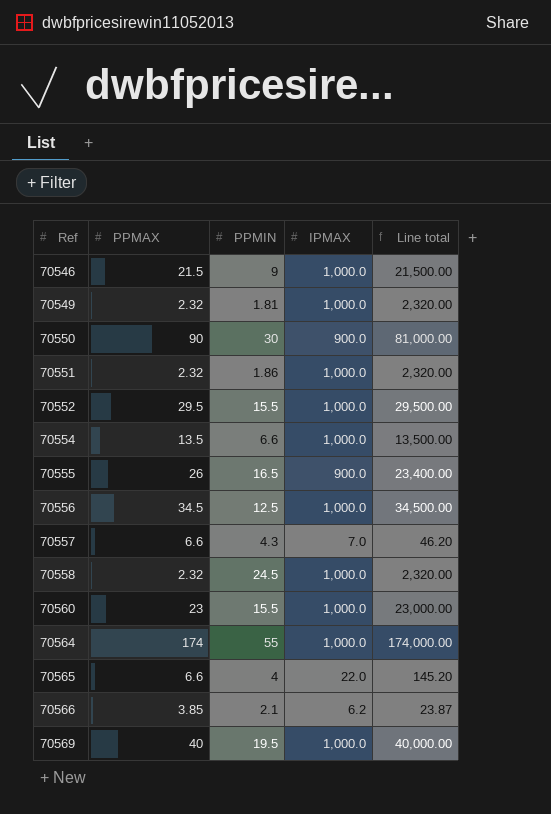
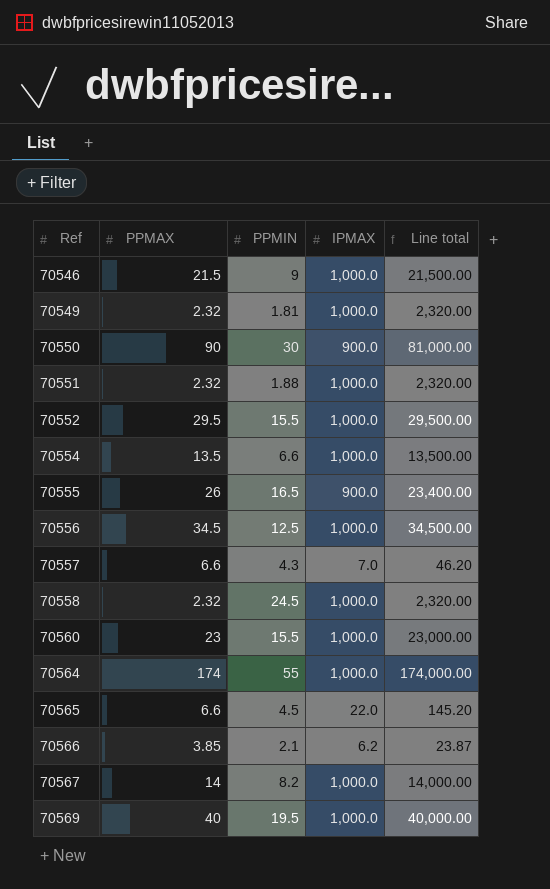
70551 | PPMIN: 1.86 -> 1.88
70565 | PPMIN: 4 -> 4.5
row 70567: none -> 14 | 8.2 | 1,000.0 | 14,000.00

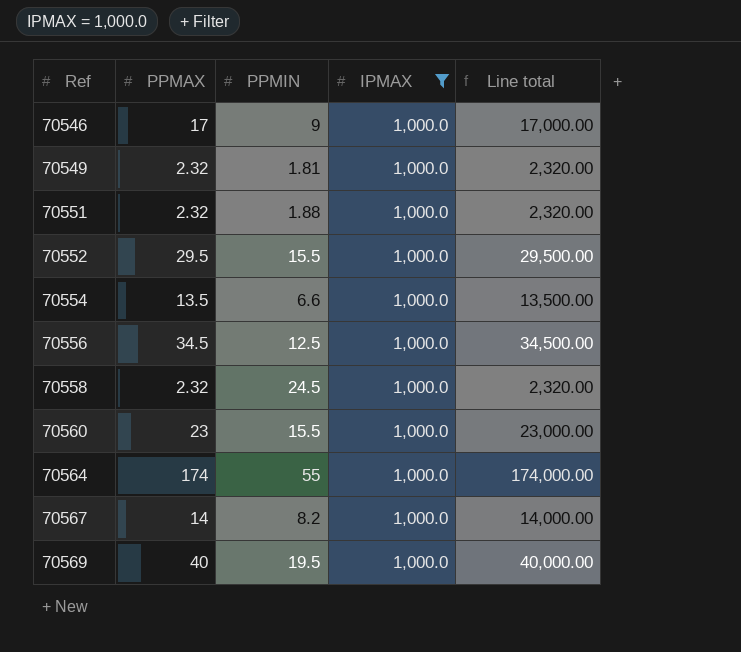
filter: none -> IPMAX = 1,000.0
70546 | PPMAX: 21.5 -> 17
70546 | Line total: 21,500.00 -> 17,000.00

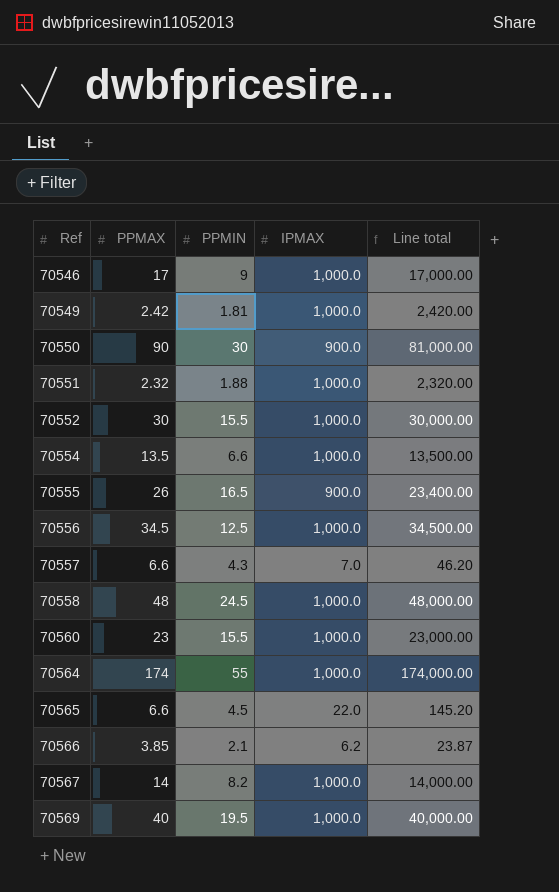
filter: IPMAX = 1,000.0 -> none
70549 | PPMAX: 2.32 -> 2.42
70549 | Line total: 2,320.00 -> 2,420.00
70552 | PPMAX: 29.5 -> 30
70552 | Line total: 29,500.00 -> 30,000.00
70558 | PPMAX: 2.32 -> 48
70558 | Line total: 2,320.00 -> 48,000.00

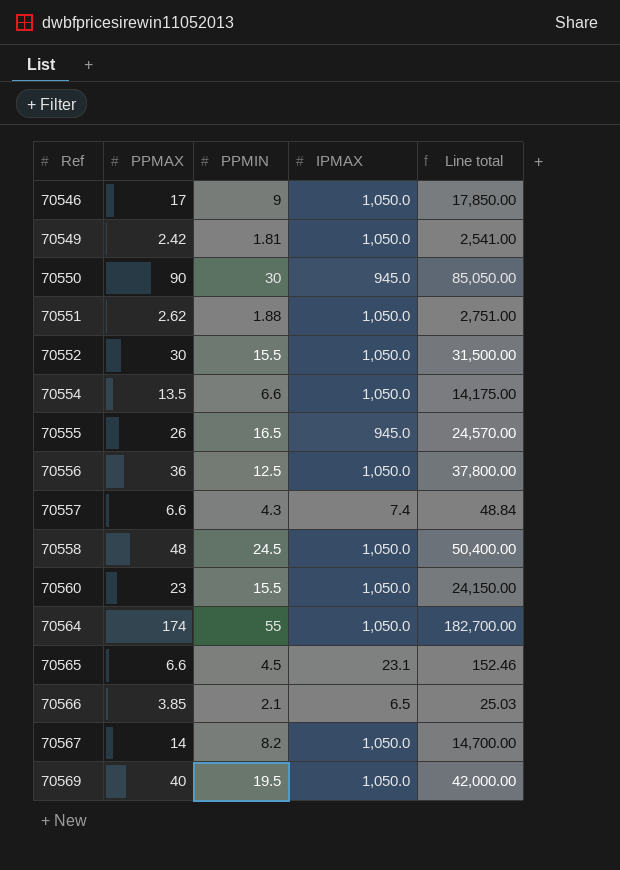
70546 | IPMAX: 1,000.0 -> 1,050.0
70546 | Line total: 17,000.00 -> 17,850.00
70549 | IPMAX: 1,000.0 -> 1,050.0
70549 | Line total: 2,420.00 -> 2,541.00
70550 | IPMAX: 900.0 -> 945.0
70550 | Line total: 81,000.00 -> 85,050.00
70551 | PPMAX: 2.32 -> 2.62
70551 | IPMAX: 1,000.0 -> 1,050.0
70551 | Line total: 2,320.00 -> 2,751.00
70552 | IPMAX: 1,000.0 -> 1,050.0
70552 | Line total: 30,000.00 -> 31,500.00
70554 | IPMAX: 1,000.0 -> 1,050.0
70554 | Line total: 13,500.00 -> 14,175.00
70555 | IPMAX: 900.0 -> 945.0
70555 | Line total: 23,400.00 -> 24,570.00
70556 | PPMAX: 34.5 -> 36
70556 | IPMAX: 1,000.0 -> 1,050.0
70556 | Line total: 34,500.00 -> 37,800.00
70557 | IPMAX: 7.0 -> 7.4
70557 | Line total: 46.20 -> 48.84
70558 | IPMAX: 1,000.0 -> 1,050.0
70558 | Line total: 48,000.00 -> 50,400.00
70560 | IPMAX: 1,000.0 -> 1,050.0
70560 | Line total: 23,000.00 -> 24,150.00
70564 | IPMAX: 1,000.0 -> 1,050.0
70564 | Line total: 174,000.00 -> 182,700.00
70565 | IPMAX: 22.0 -> 23.1
70565 | Line total: 145.20 -> 152.46
70566 | IPMAX: 6.2 -> 6.5
70566 | Line total: 23.87 -> 25.03
70567 | IPMAX: 1,000.0 -> 1,050.0
70567 | Line total: 14,000.00 -> 14,700.00
70569 | IPMAX: 1,000.0 -> 1,050.0
70569 | Line total: 40,000.00 -> 42,000.00

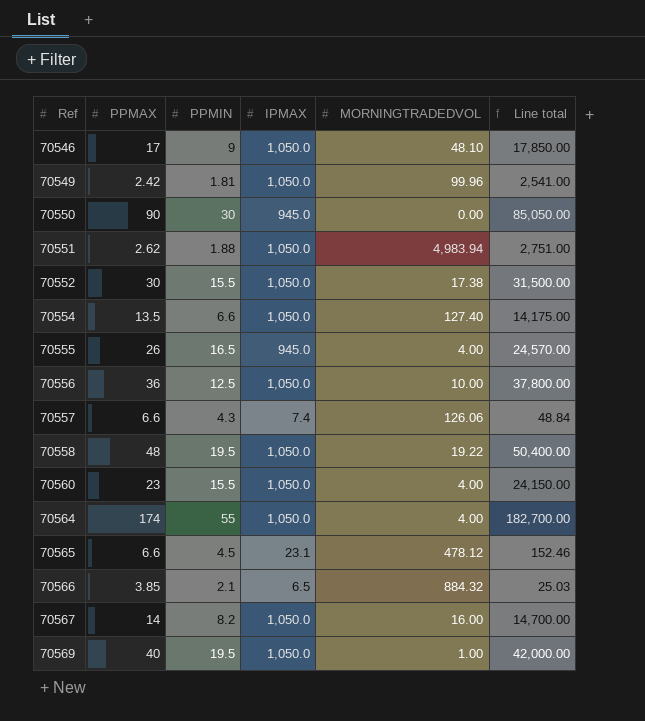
column MORNINGTRADEDVOL | position: none -> 5
70558 | PPMIN: 24.5 -> 19.5

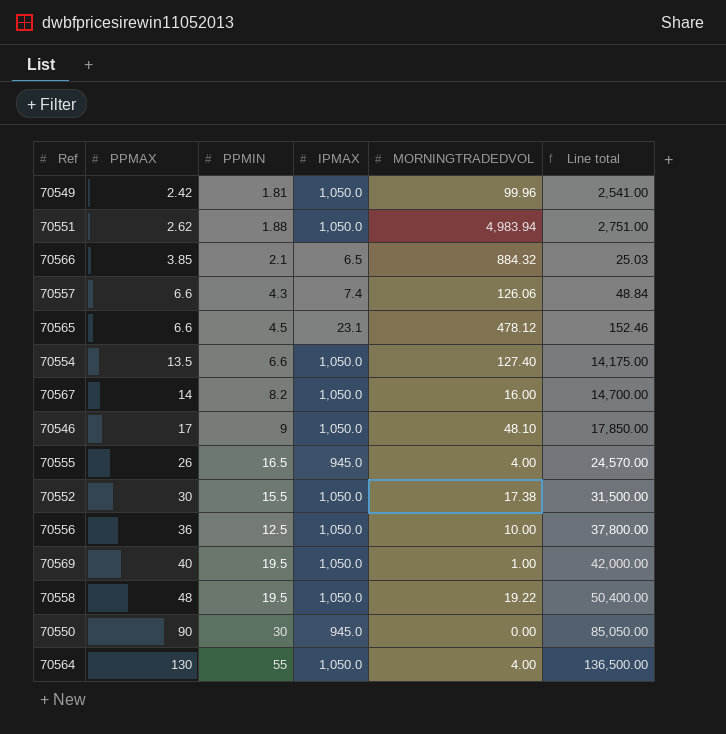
row order: Ref ascending -> PPMAX ascending
row 70560: 23 | 15.5 | 1,050.0 | 4.00 | 24,150.00 -> none
70564 | PPMAX: 174 -> 130
70564 | Line total: 182,700.00 -> 136,500.00

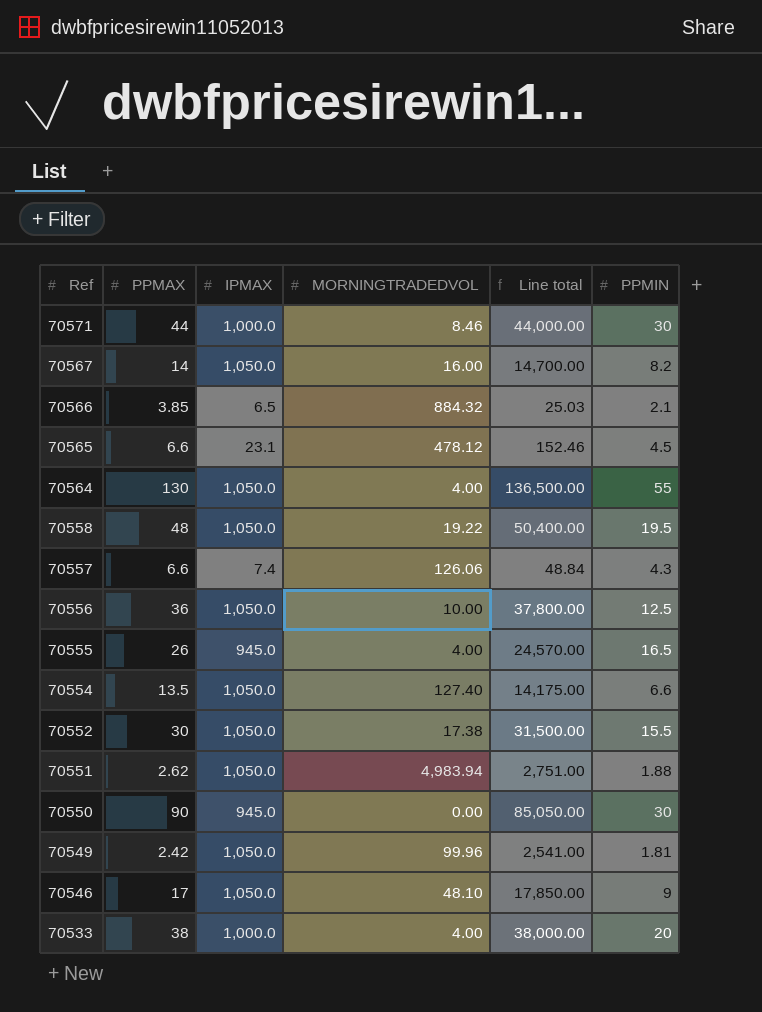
row order: PPMAX ascending -> Ref descending
column PPMIN | position: 3 -> 6
row 70569: 40 | 19.5 | 1,050.0 | 1.00 | 42,000.00 -> none
row 70571: none -> 44 | 1,000.0 | 8.46 | 44,000.00 | 30
row 70533: none -> 38 | 1,000.0 | 4.00 | 38,000.00 | 20

